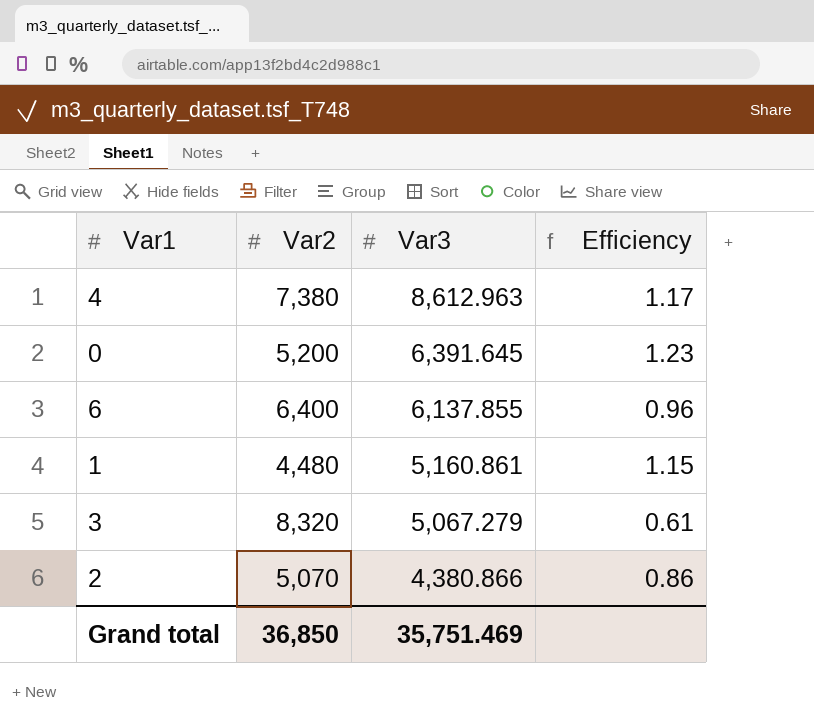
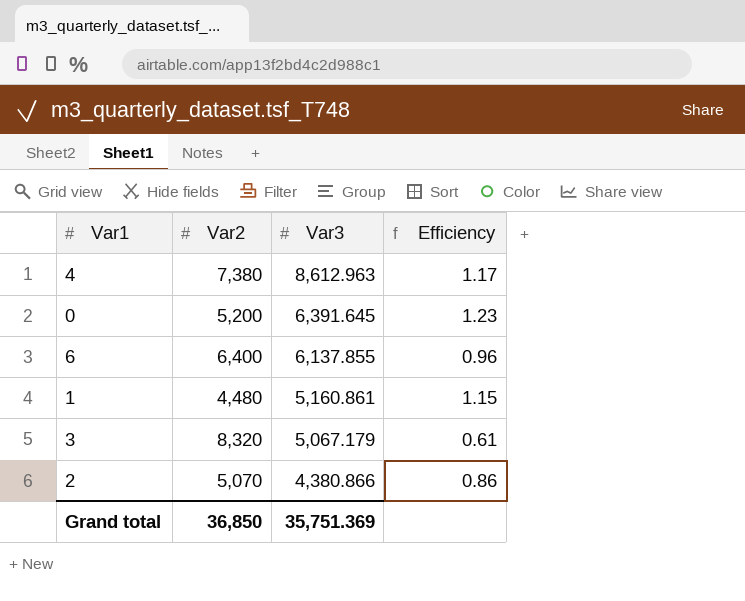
3 | Var3: 5,067.279 -> 5,067.179
Grand total | Var3: 35,751.469 -> 35,751.369

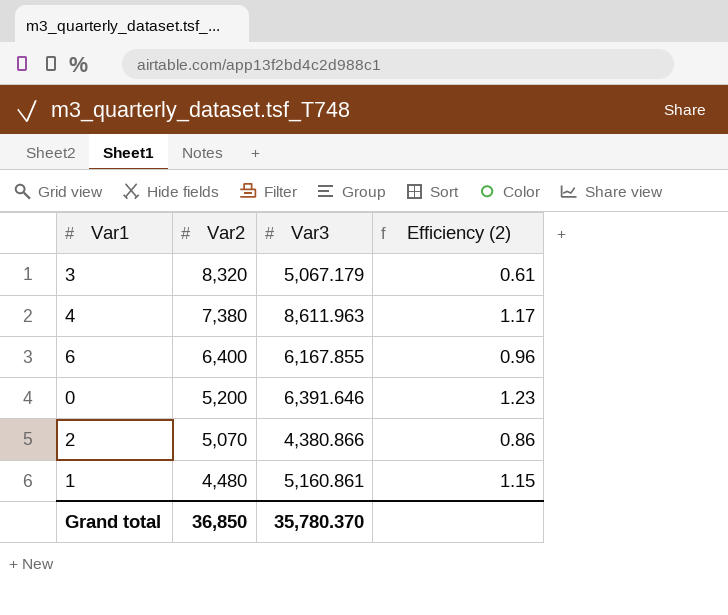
row order: Var3 descending -> Var2 descending
column name: Efficiency -> Efficiency (2)
4 | Var3: 8,612.963 -> 8,611.963
6 | Var3: 6,137.855 -> 6,167.855
0 | Var3: 6,391.645 -> 6,391.646
Grand total | Var3: 35,751.369 -> 35,780.370

